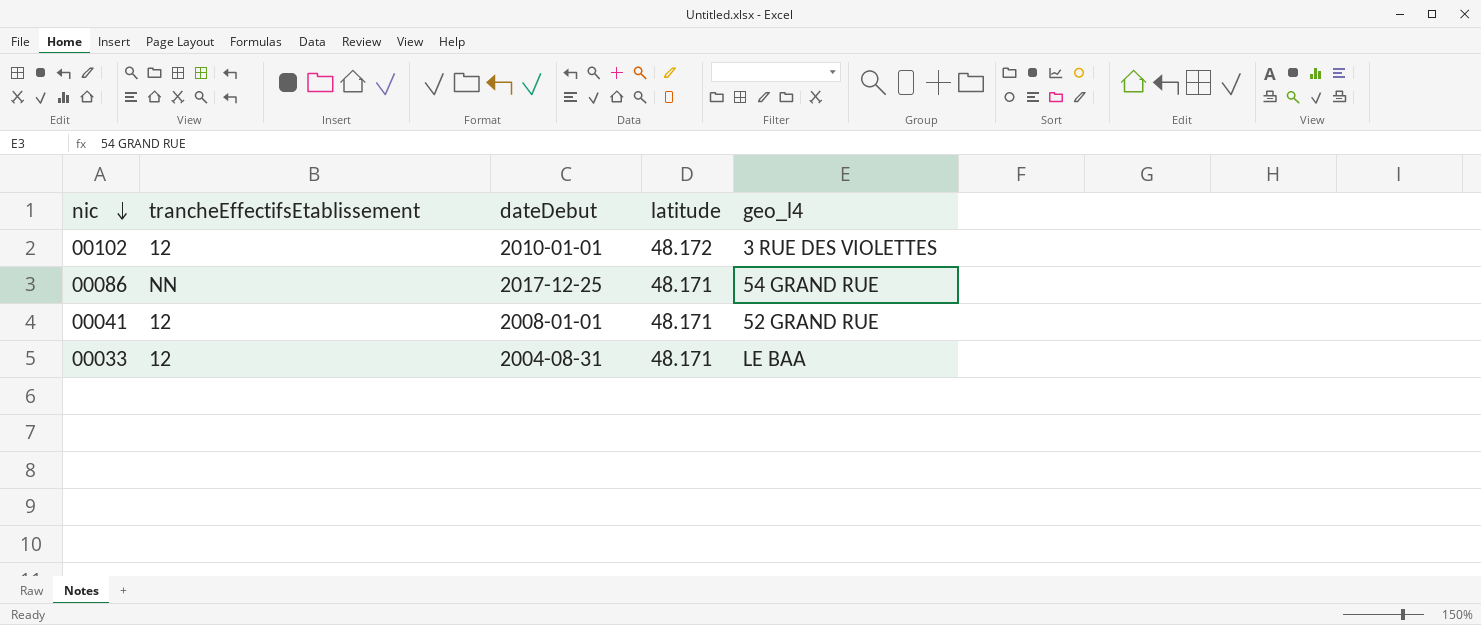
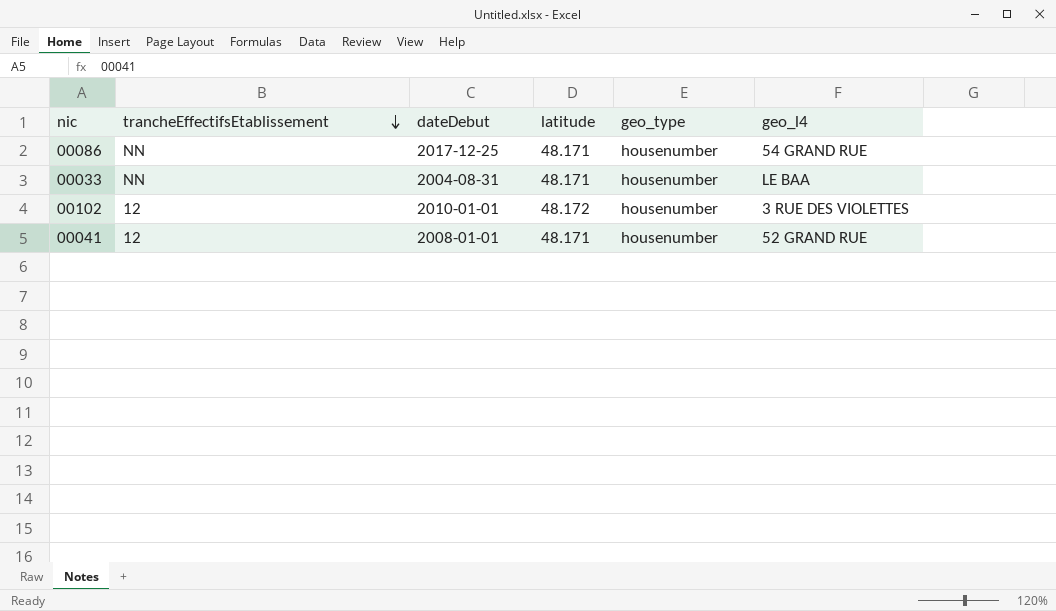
row order: nic descending -> trancheEffectifsEtablissement descending
column geo_type | position: none -> 5
00033 | trancheEffectifsEtablissement: 12 -> NN

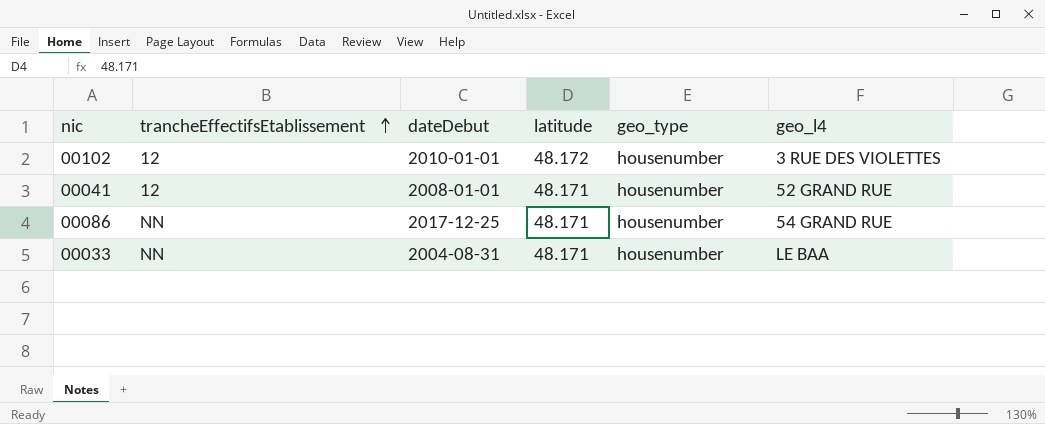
row order: trancheEffectifsEtablissement descending -> trancheEffectifsEtablissement ascending

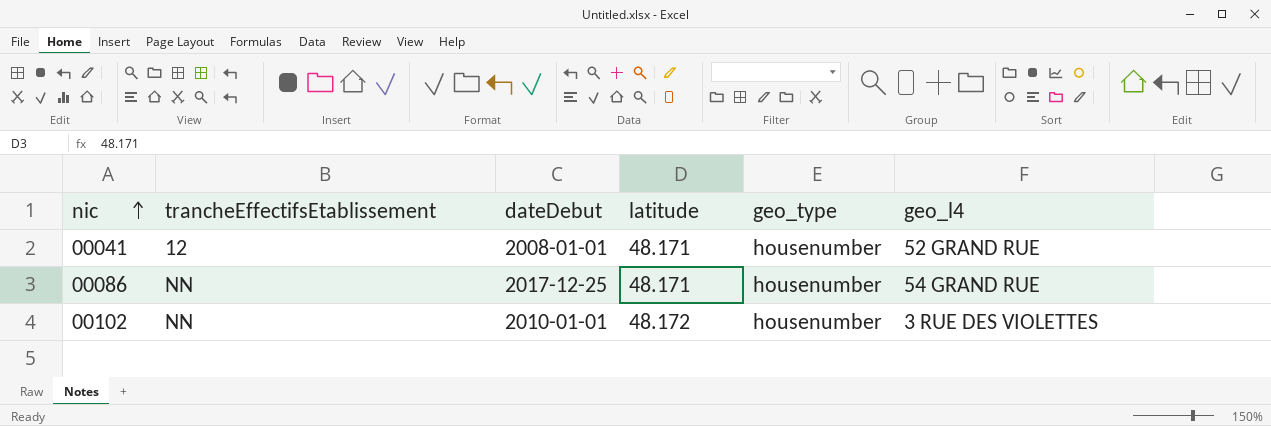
row order: trancheEffectifsEtablissement ascending -> nic ascending
row 00033: NN | 2004-08-31 | 48.171 | housenumber | LE BAA -> none
00102 | trancheEffectifsEtablissement: 12 -> NN

